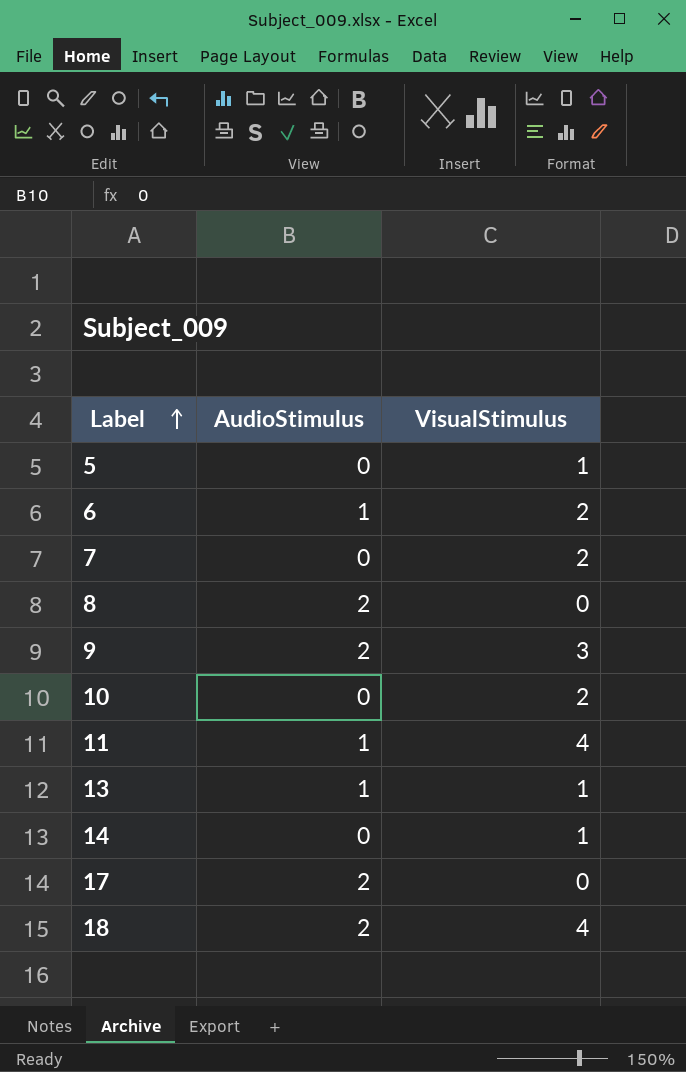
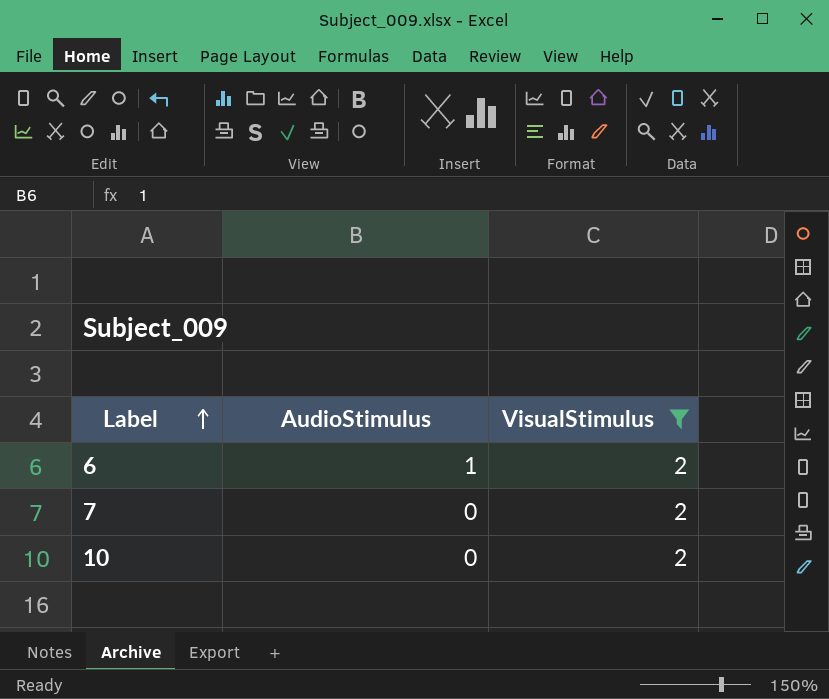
filter: none -> VisualStimulus = 2

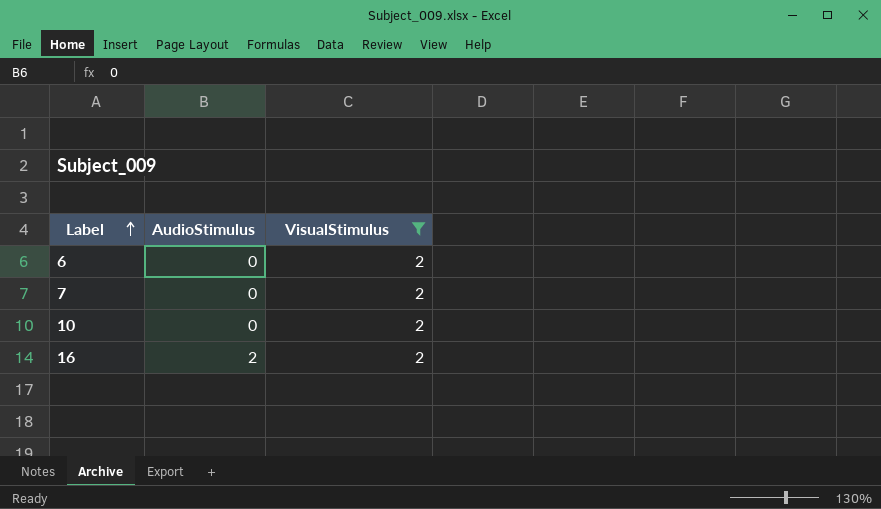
6 | AudioStimulus: 1 -> 0
row 16: none -> 2 | 2

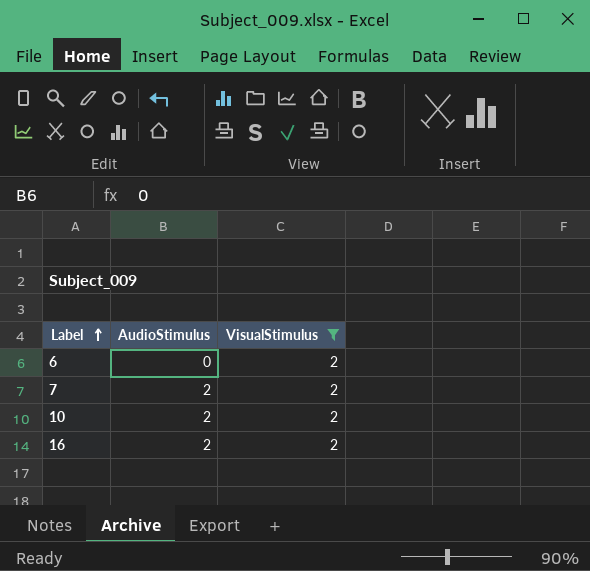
7 | AudioStimulus: 0 -> 2
10 | AudioStimulus: 0 -> 2

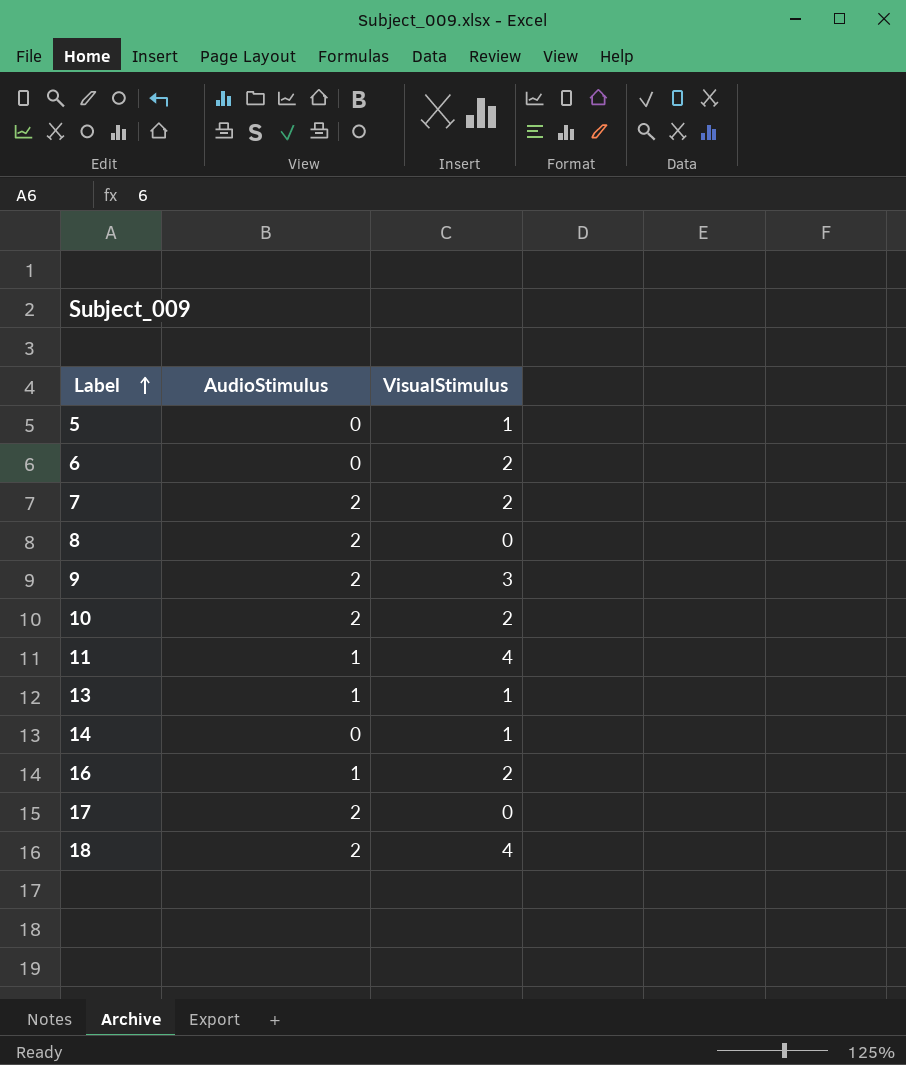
filter: VisualStimulus = 2 -> none
16 | AudioStimulus: 2 -> 1

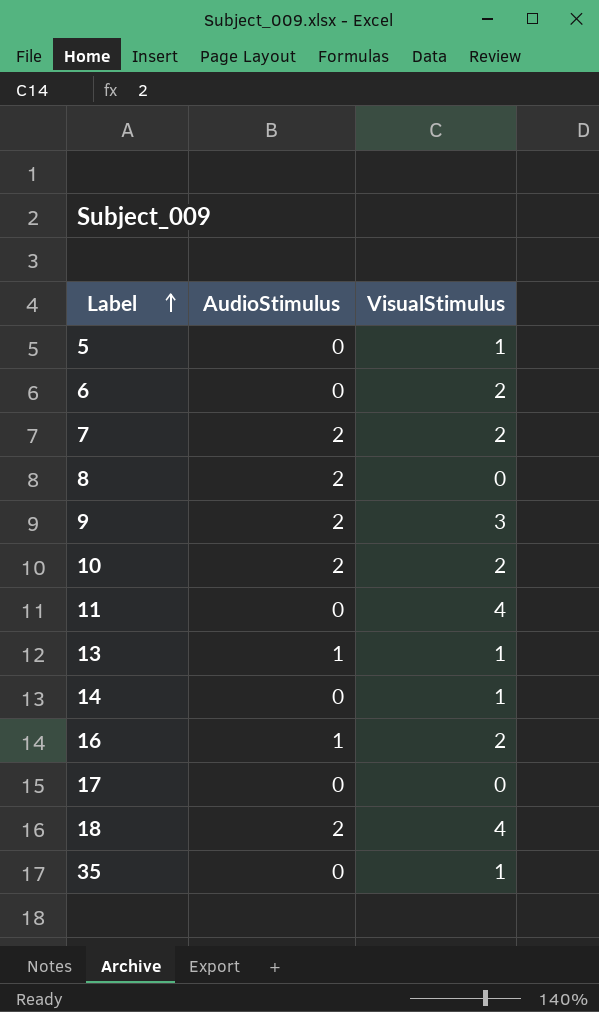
11 | AudioStimulus: 1 -> 0
17 | AudioStimulus: 2 -> 0
row 35: none -> 0 | 1

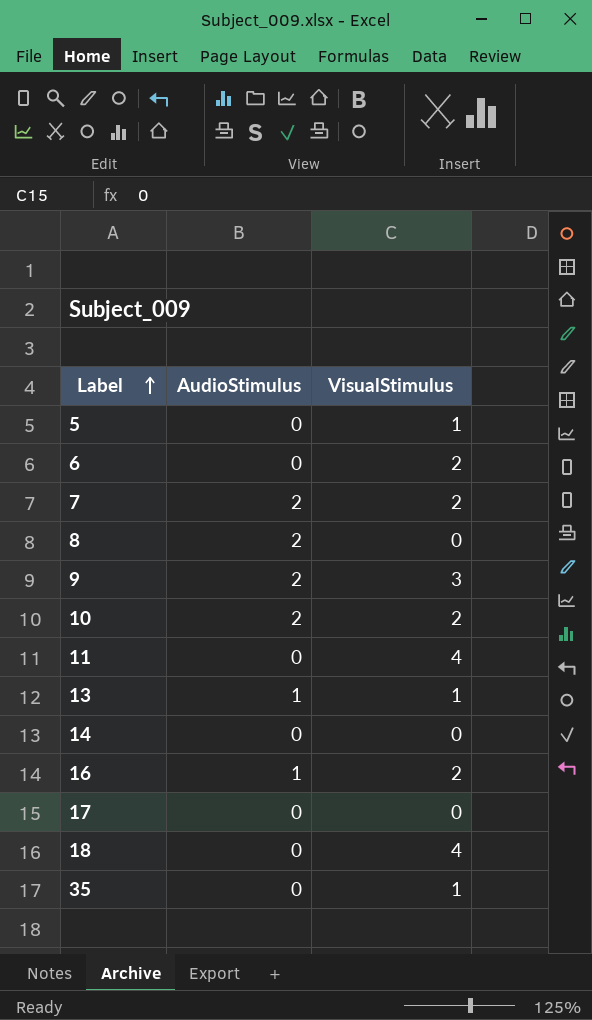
14 | VisualStimulus: 1 -> 0
18 | AudioStimulus: 2 -> 0

